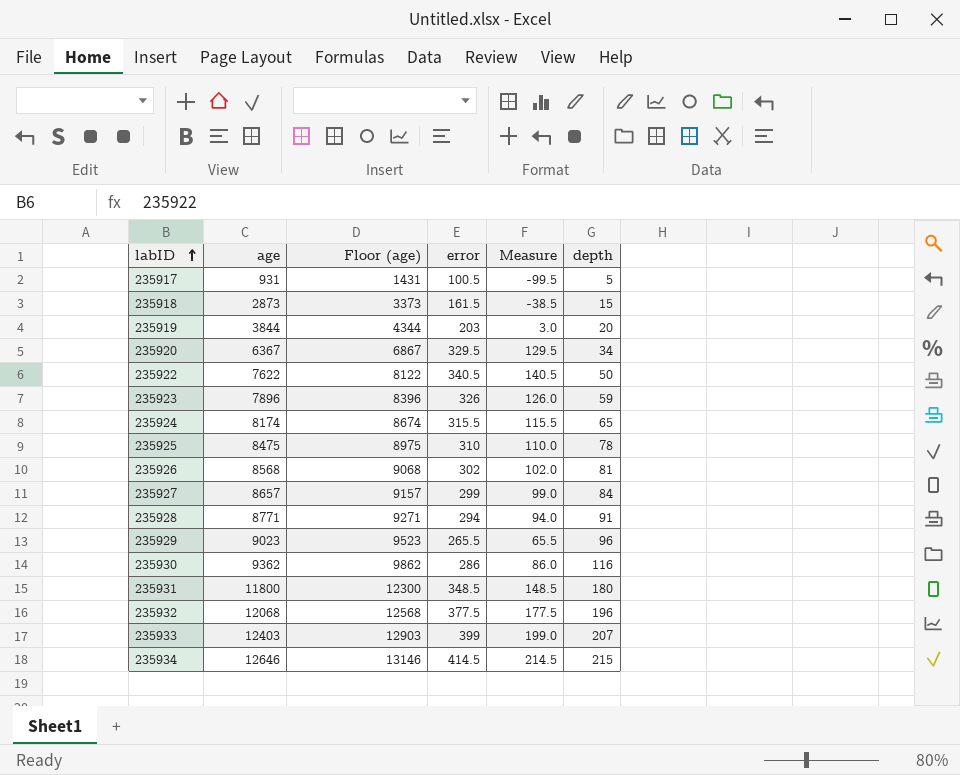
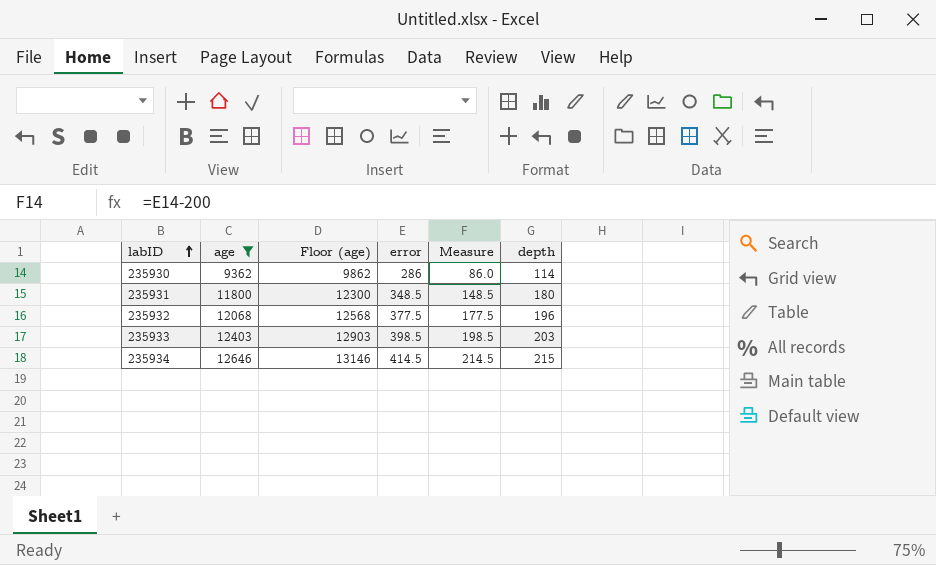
filter: none -> age >= 9362
235930 | depth: 116 -> 114
235933 | error: 399 -> 398.5
235933 | Measure: 199.0 -> 198.5
235933 | depth: 207 -> 203

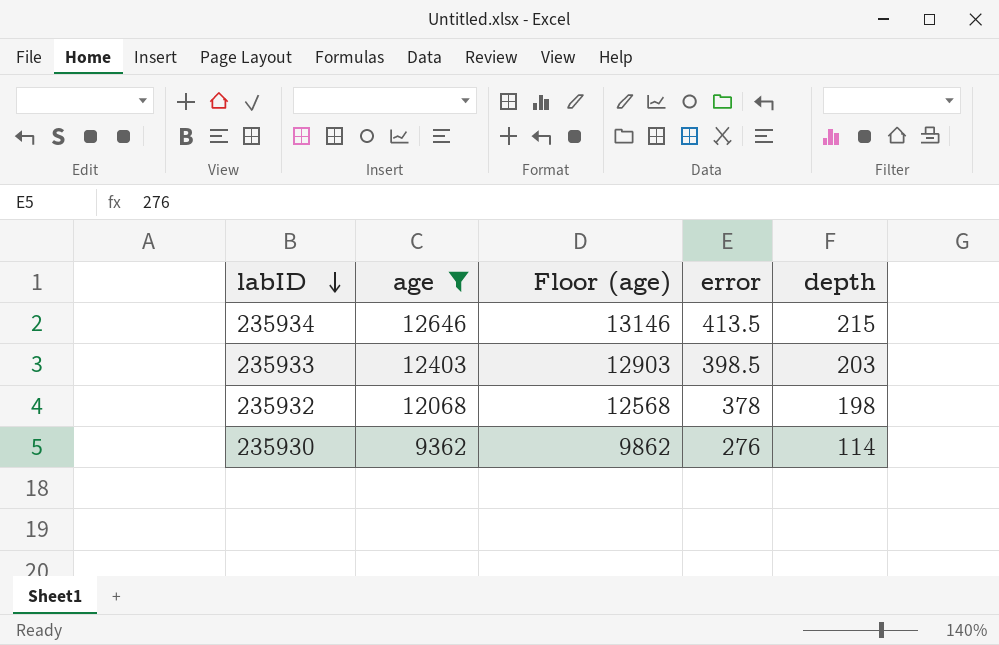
row order: labID ascending -> labID descending
column Measure | formula: [error] - 200 -> none
row 235931: 11800 | 12300 | 348.5 | 148.5 | 180 -> none
235934 | error: 414.5 -> 413.5
235932 | error: 377.5 -> 378
235932 | depth: 196 -> 198
235930 | error: 286 -> 276

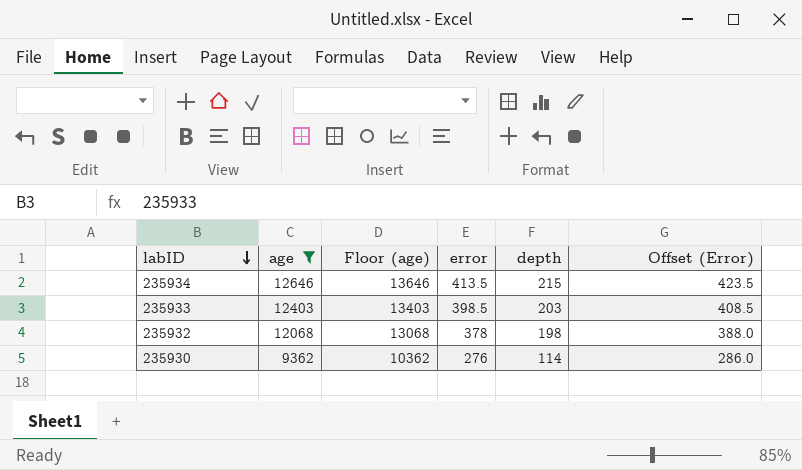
column Floor (age) | formula: [age] + 500 -> [age] + 1000
column Offset (Error) | formula: none -> [error] + 10

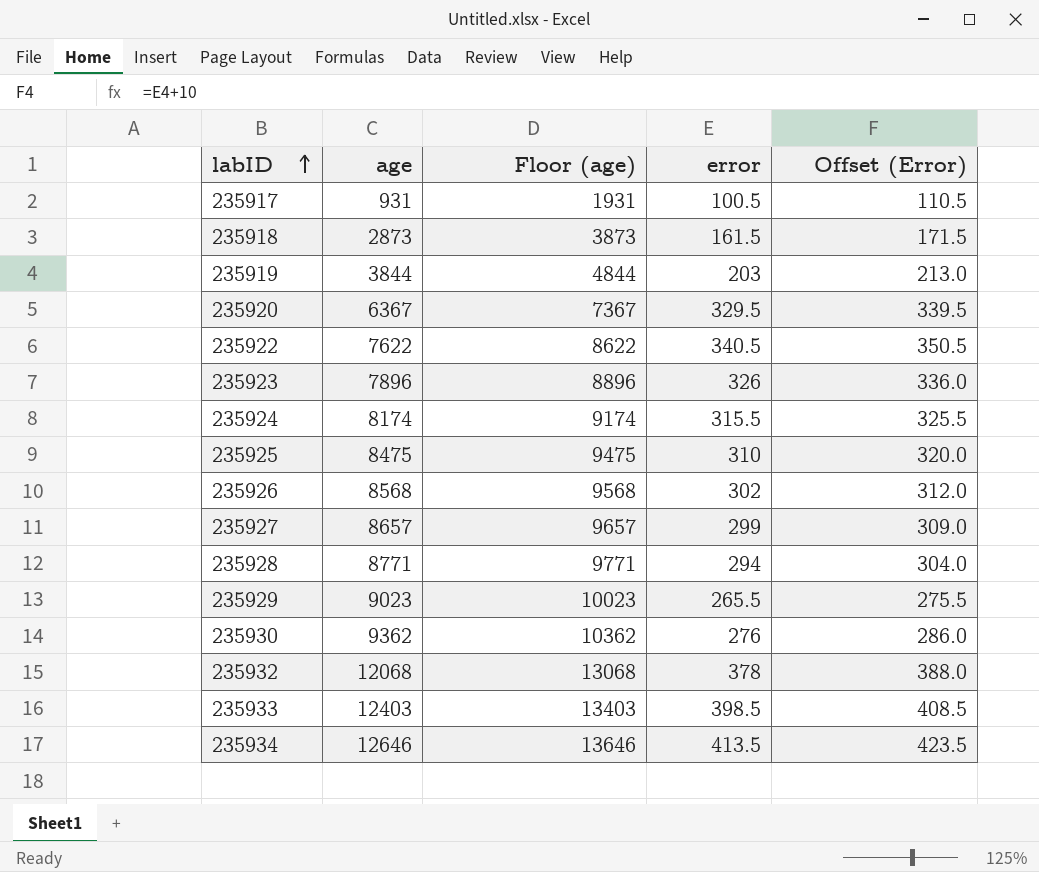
filter: age >= 9362 -> none
row order: labID descending -> labID ascending
column depth | position: 5 -> none

